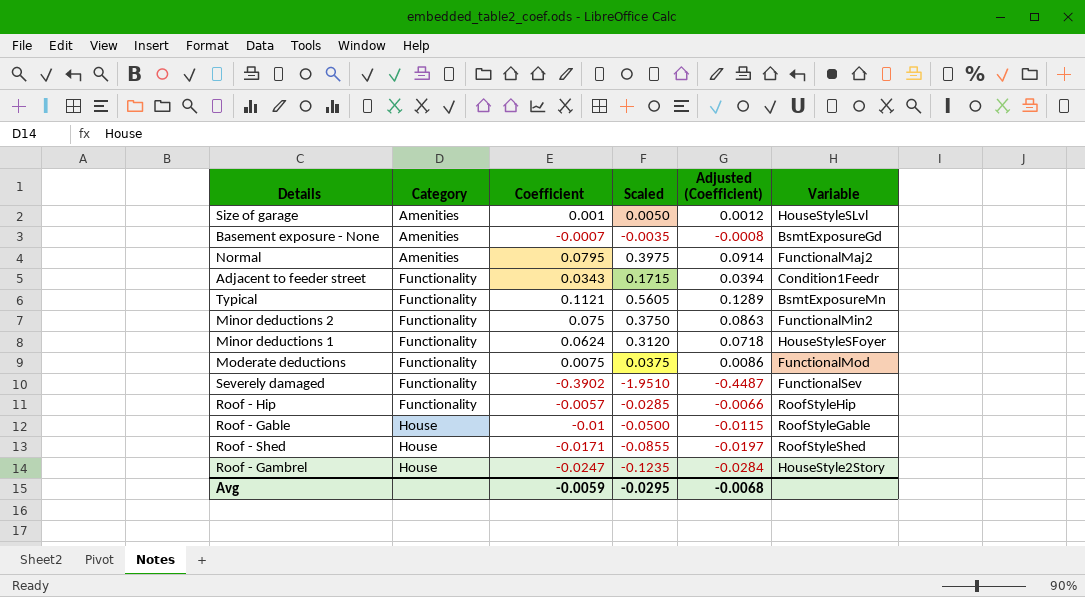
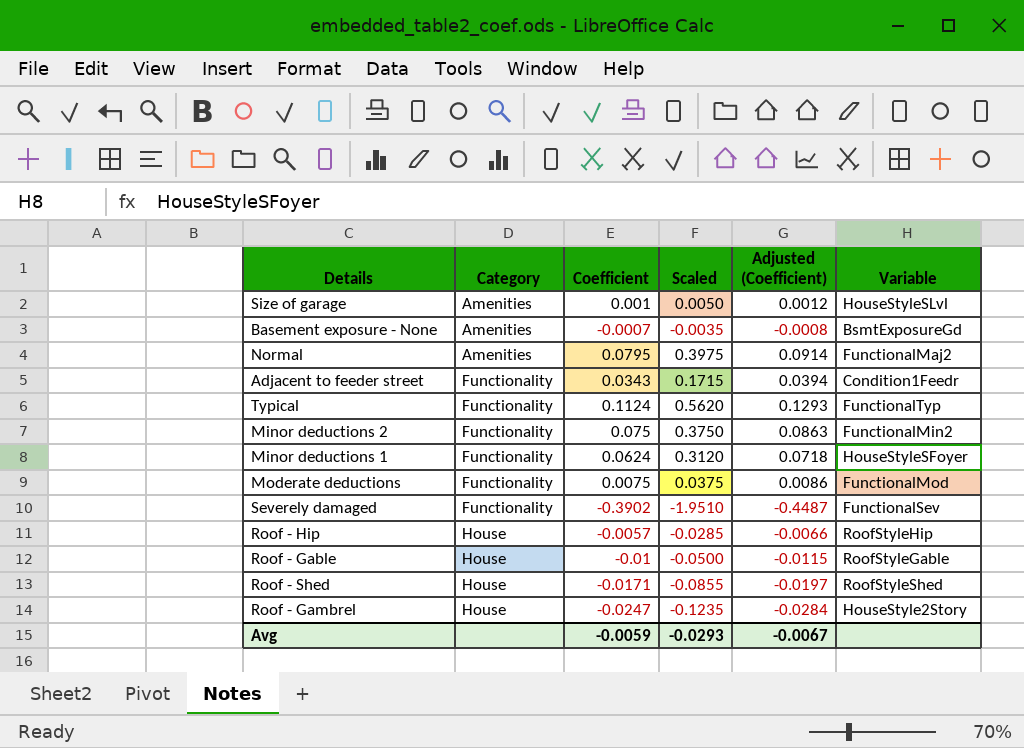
Typical | Coefficient: 0.1121 -> 0.1124
Typical | Scaled: 0.5605 -> 0.5620
Typical | Adjusted (Coefficient): 0.1289 -> 0.1293
Typical | Variable: BsmtExposureMn -> FunctionalTyp
Roof - Hip | Category: Functionality -> House
Avg | Scaled: -0.0295 -> -0.0293
Avg | Adjusted (Coefficient): -0.0068 -> -0.0067

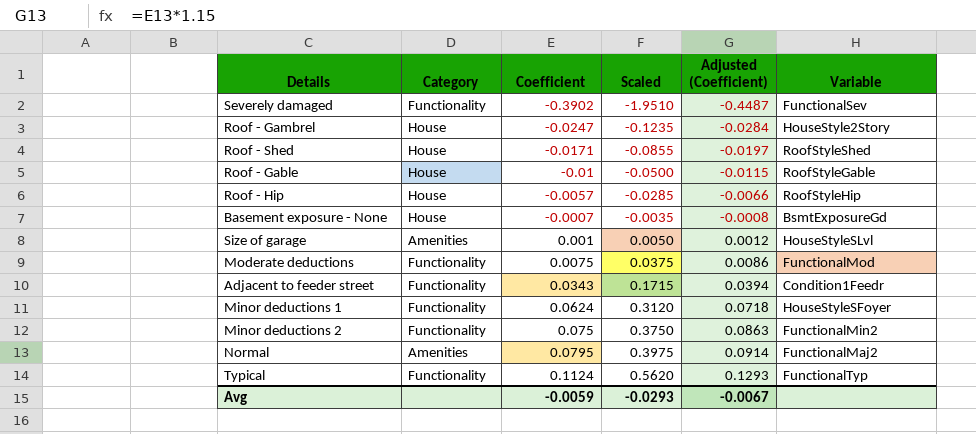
row order: Category ascending -> Coefficient ascending
Basement exposure - None | Category: Amenities -> House

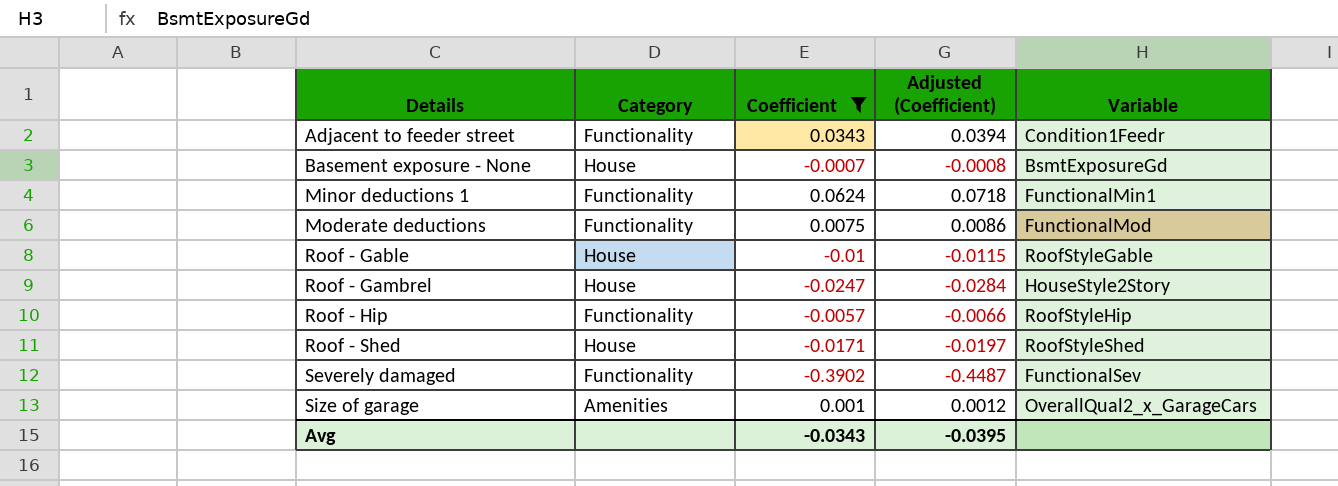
filter: none -> Coefficient <= 0.0624
row order: Coefficient ascending -> Details ascending
column Scaled | formula: [Coefficient] * 5 -> none
Minor deductions 1 | Variable: HouseStyleSFoyer -> FunctionalMin1
Roof - Hip | Category: House -> Functionality
Size of garage | Variable: HouseStyleSLvl -> OverallQual2_x_GarageCars
Avg | Coefficient: -0.0059 -> -0.0343
Avg | Adjusted (Coefficient): -0.0067 -> -0.0395

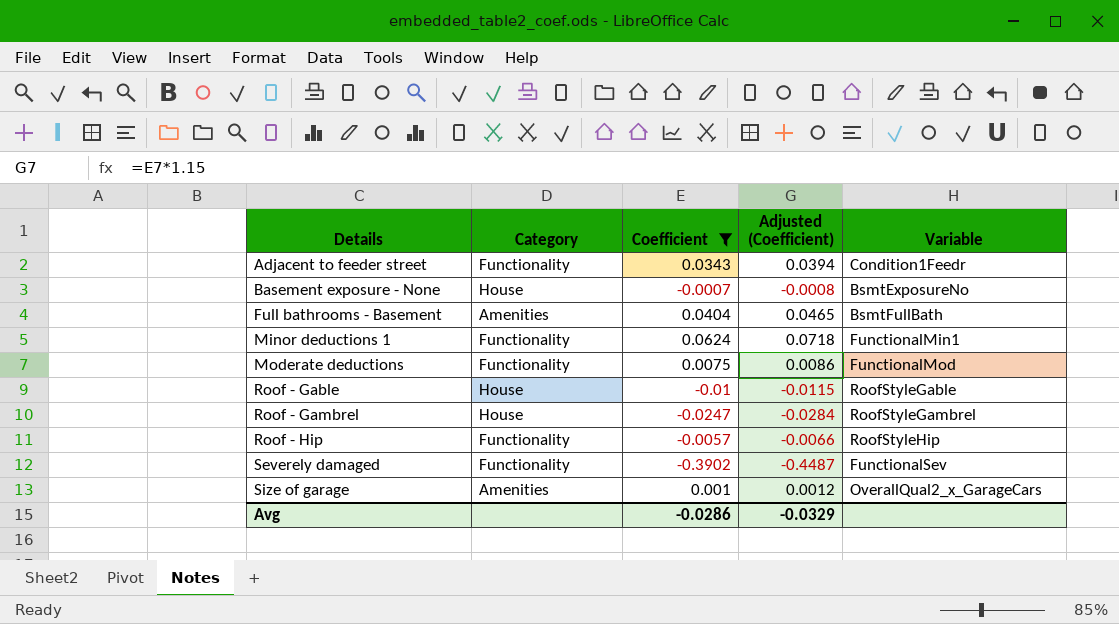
row Roof - Shed: House | -0.0171 | -0.0197 | RoofStyleShed -> none
Basement exposure - None | Variable: BsmtExposureGd -> BsmtExposureNo
row Full bathrooms - Basement: none -> Amenities | 0.0404 | 0.0465 | BsmtFullBath
Roof - Gambrel | Variable: HouseStyle2Story -> RoofStyleGambrel
Avg | Coefficient: -0.0343 -> -0.0286
Avg | Adjusted (Coefficient): -0.0395 -> -0.0329

